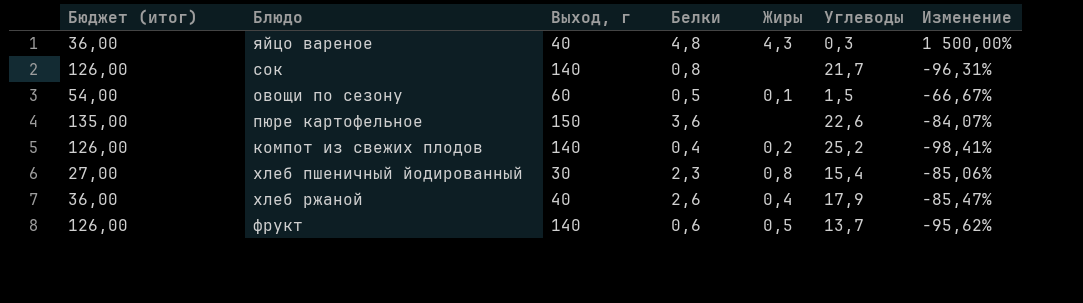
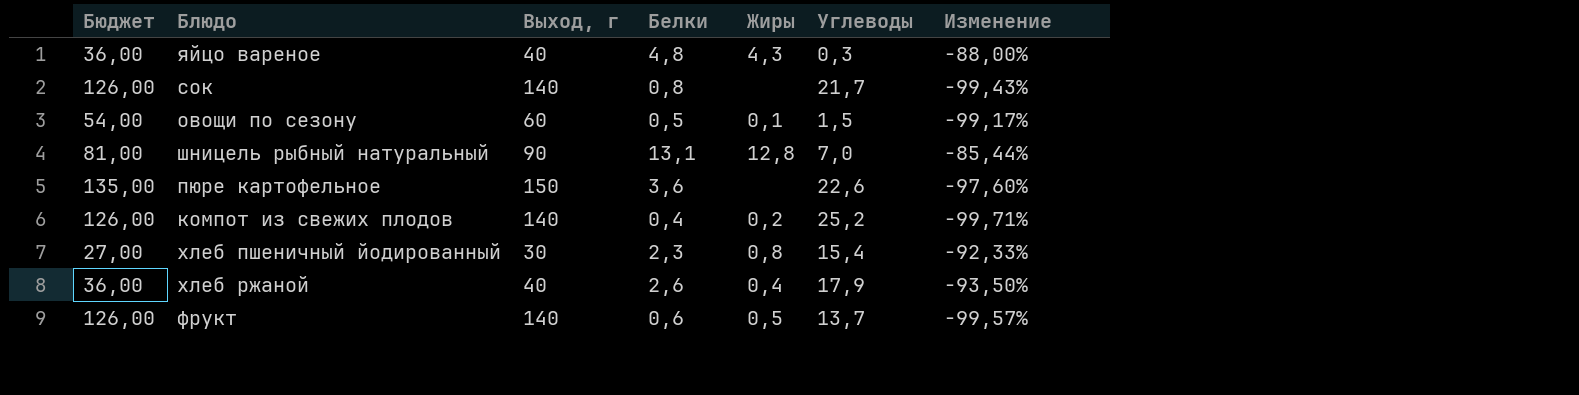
column name: Бюджет (итог) -> Бюджет
column Изменение | formula: ([Белки] - [Углеводы]) / [Углеводы] -> ([Белки] - [Выход, г]) / [Выход, г]
row шницель рыбный натуральный: none -> 81,00 | 90 | 13,1 | 12,8 | 7,0 | -85,44%

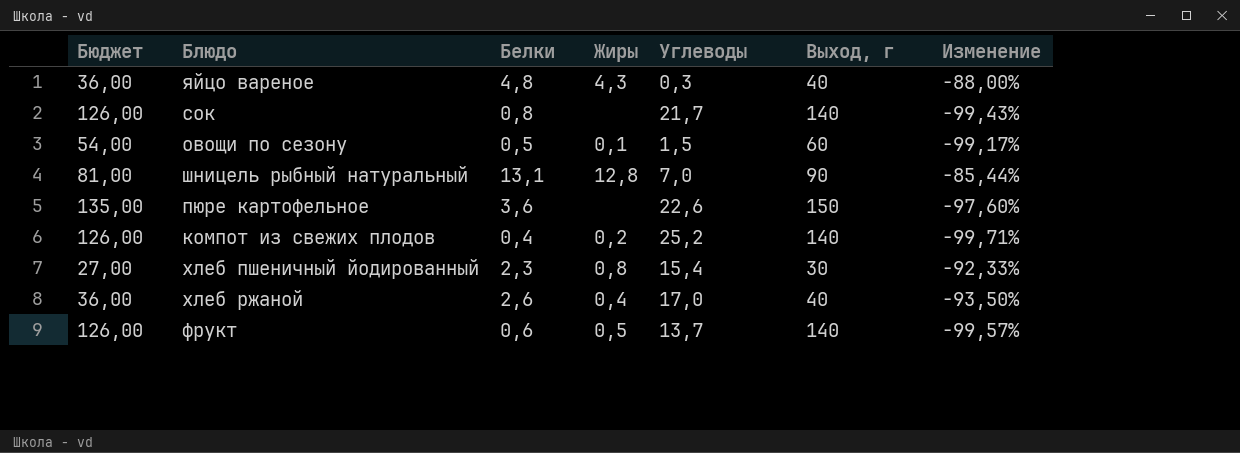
column Выход, г | position: 3 -> 6
хлеб ржаной | Углеводы: 17,9 -> 17,0

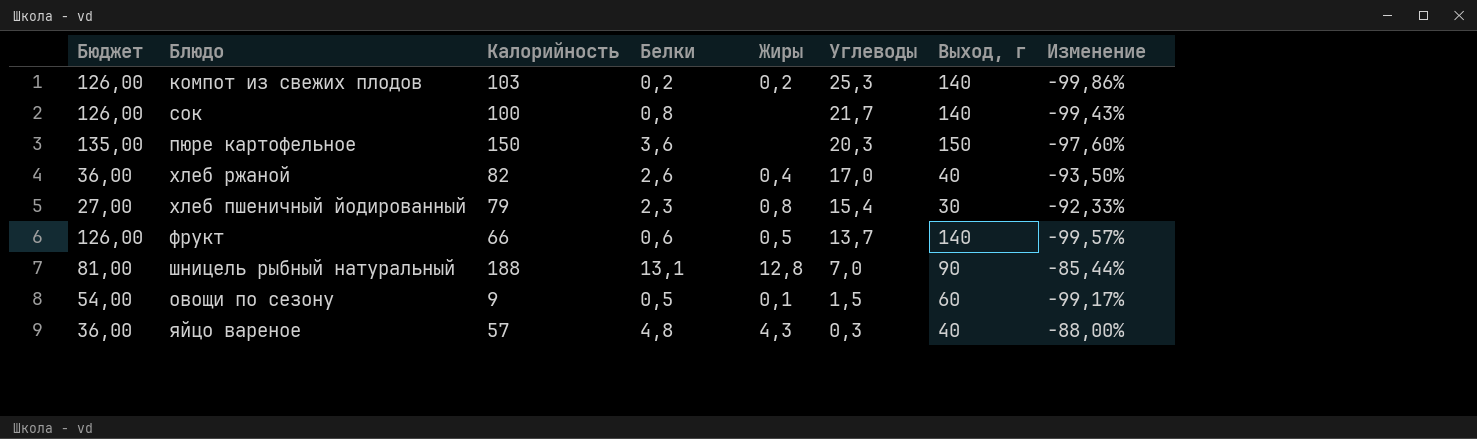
row order: none -> Углеводы descending
column Калорийность | position: none -> 3
компот из свежих плодов | Белки: 0,4 -> 0,2
компот из свежих плодов | Углеводы: 25,2 -> 25,3
компот из свежих плодов | Изменение: -99,71% -> -99,86%
пюре картофельное | Углеводы: 22,6 -> 20,3

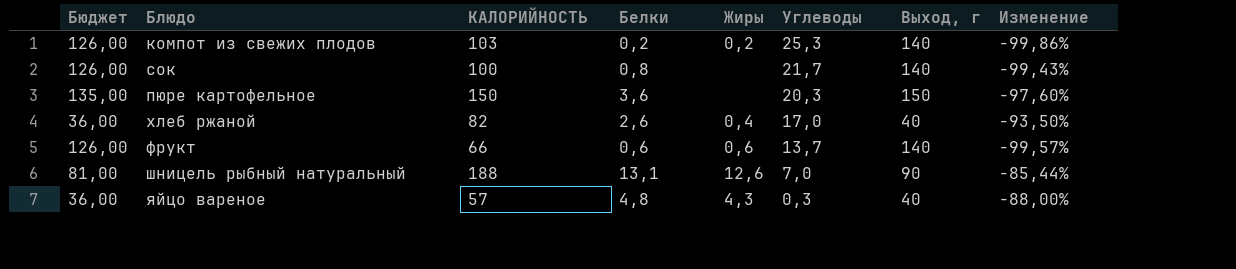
column name: Калорийность -> КАЛОРИЙНОСТЬ
row хлеб пшеничный йодированный: 27,00 | 79 | 2,3 | 0,8 | 15,4 | 30 | -92,33% -> none
row овощи по сезону: 54,00 | 9 | 0,5 | 0,1 | 1,5 | 60 | -99,17% -> none
фрукт | Жиры: 0,5 -> 0,6
шницель рыбный натуральный | Жиры: 12,8 -> 12,6

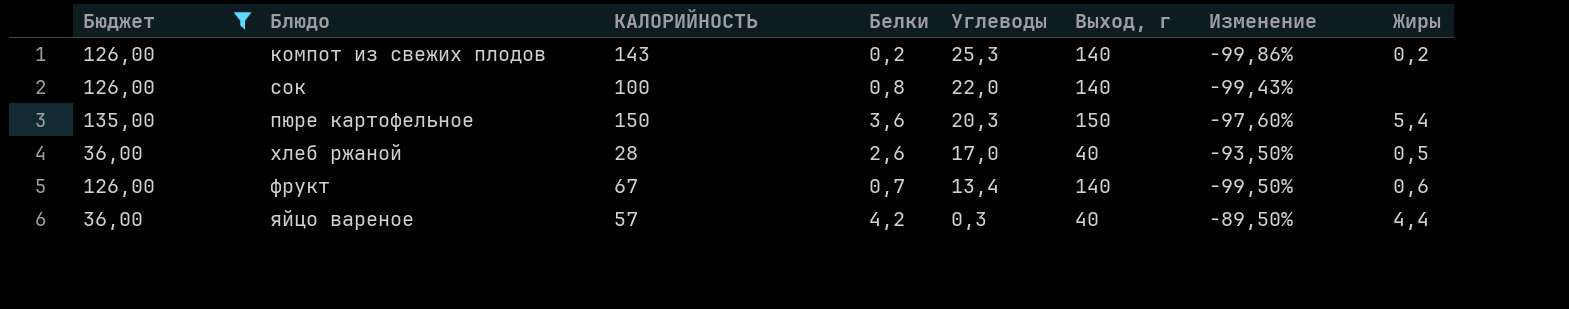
filter: none -> Бюджет != 81,00
column Жиры | position: 5 -> 8
компот из свежих плодов | КАЛОРИЙНОСТЬ: 103 -> 143
сок | Углеводы: 21,7 -> 22,0
пюре картофельное | Жиры: none -> 5,4
хлеб ржаной | КАЛОРИЙНОСТЬ: 82 -> 28
хлеб ржаной | Жиры: 0,4 -> 0,5
фрукт | КАЛОРИЙНОСТЬ: 66 -> 67
фрукт | Белки: 0,6 -> 0,7
фрукт | Углеводы: 13,7 -> 13,4
фрукт | Изменение: -99,57% -> -99,50%
яйцо вареное | Белки: 4,8 -> 4,2
яйцо вареное | Изменение: -88,00% -> -89,50%
яйцо вареное | Жиры: 4,3 -> 4,4

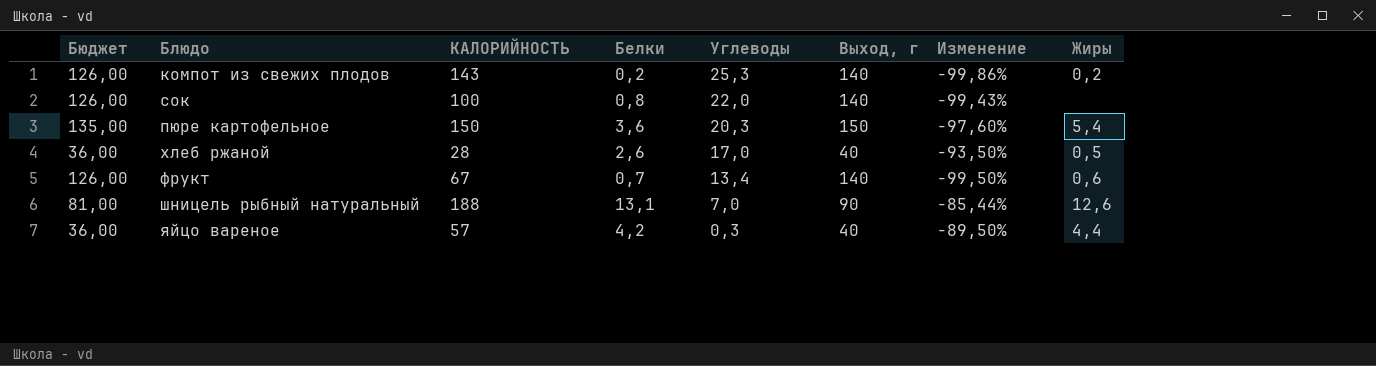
filter: Бюджет != 81,00 -> none

